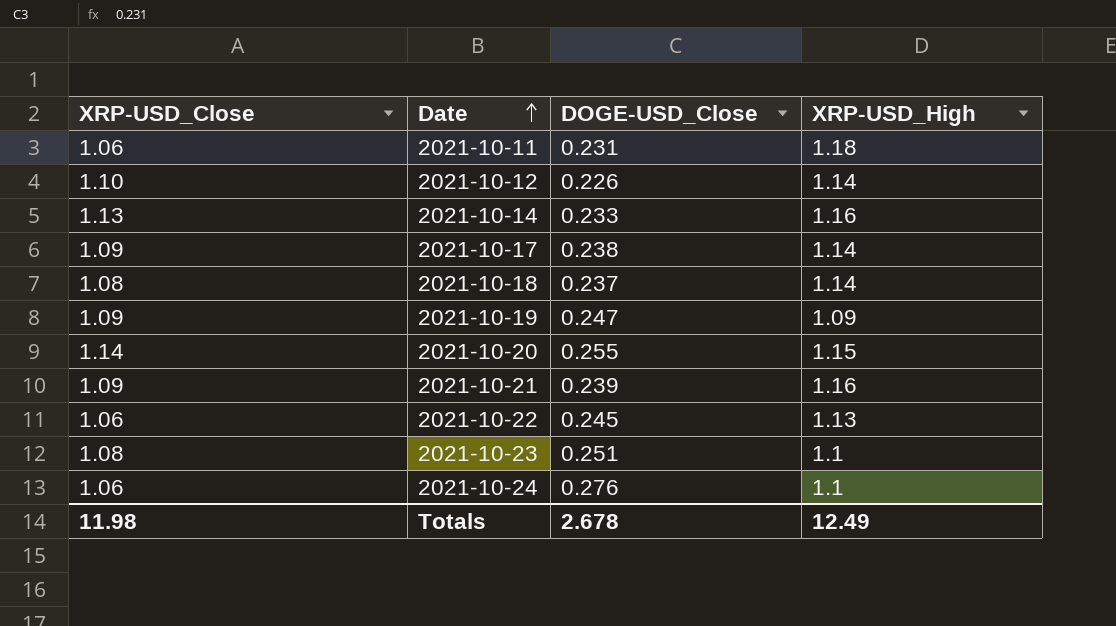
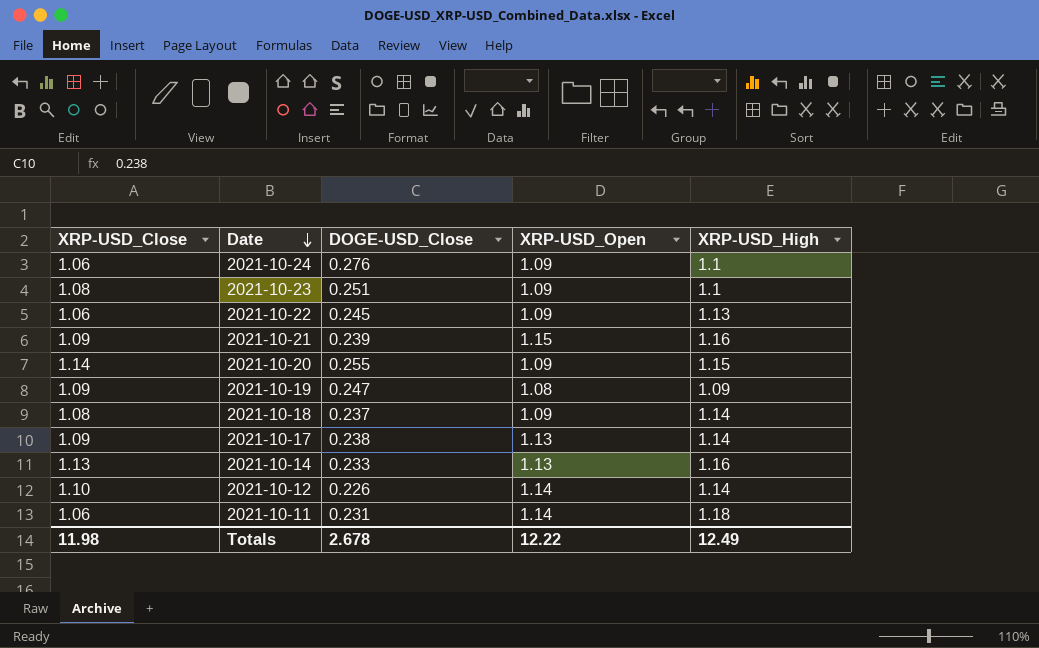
row order: Date ascending -> Date descending
column XRP-USD_Open | position: none -> 4

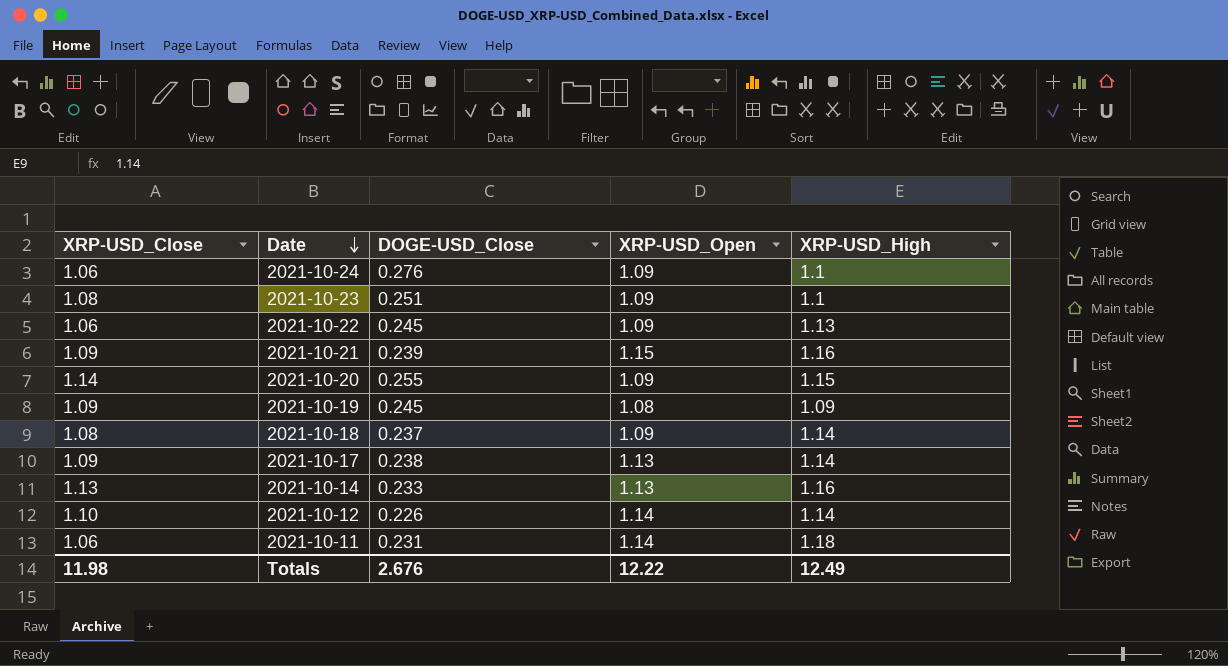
2021-10-19 | DOGE-USD_Close: 0.247 -> 0.245
Totals | DOGE-USD_Close: 2.678 -> 2.676

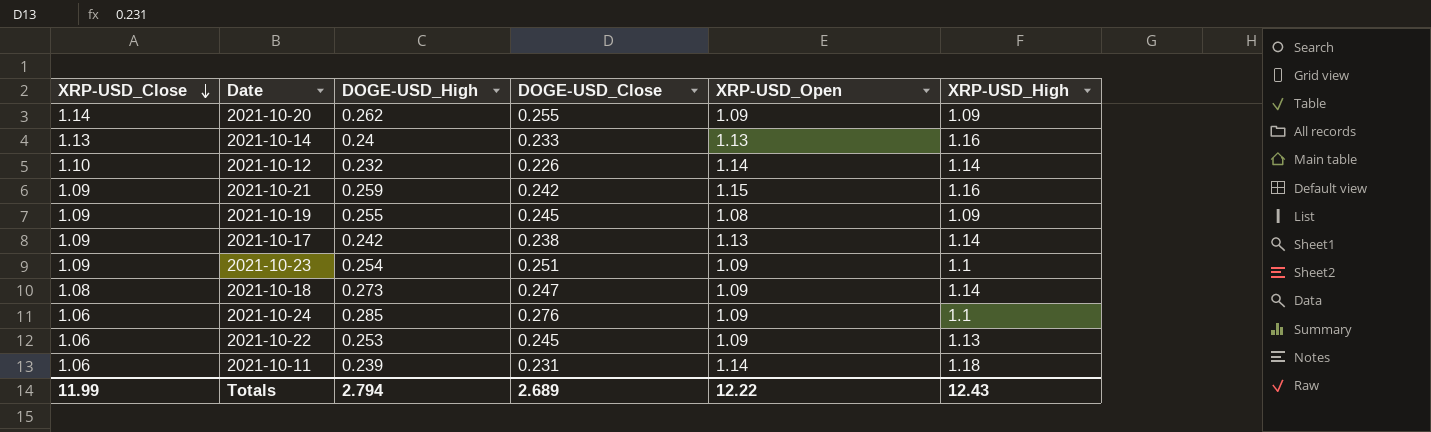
row order: Date descending -> XRP-USD_Close descending
column DOGE-USD_High | position: none -> 3
2021-10-20 | XRP-USD_High: 1.15 -> 1.09
2021-10-21 | DOGE-USD_Close: 0.239 -> 0.242
2021-10-23 | XRP-USD_Close: 1.08 -> 1.09
2021-10-18 | DOGE-USD_Close: 0.237 -> 0.247
Totals | XRP-USD_Close: 11.98 -> 11.99
Totals | DOGE-USD_Close: 2.676 -> 2.689
Totals | XRP-USD_High: 12.49 -> 12.43

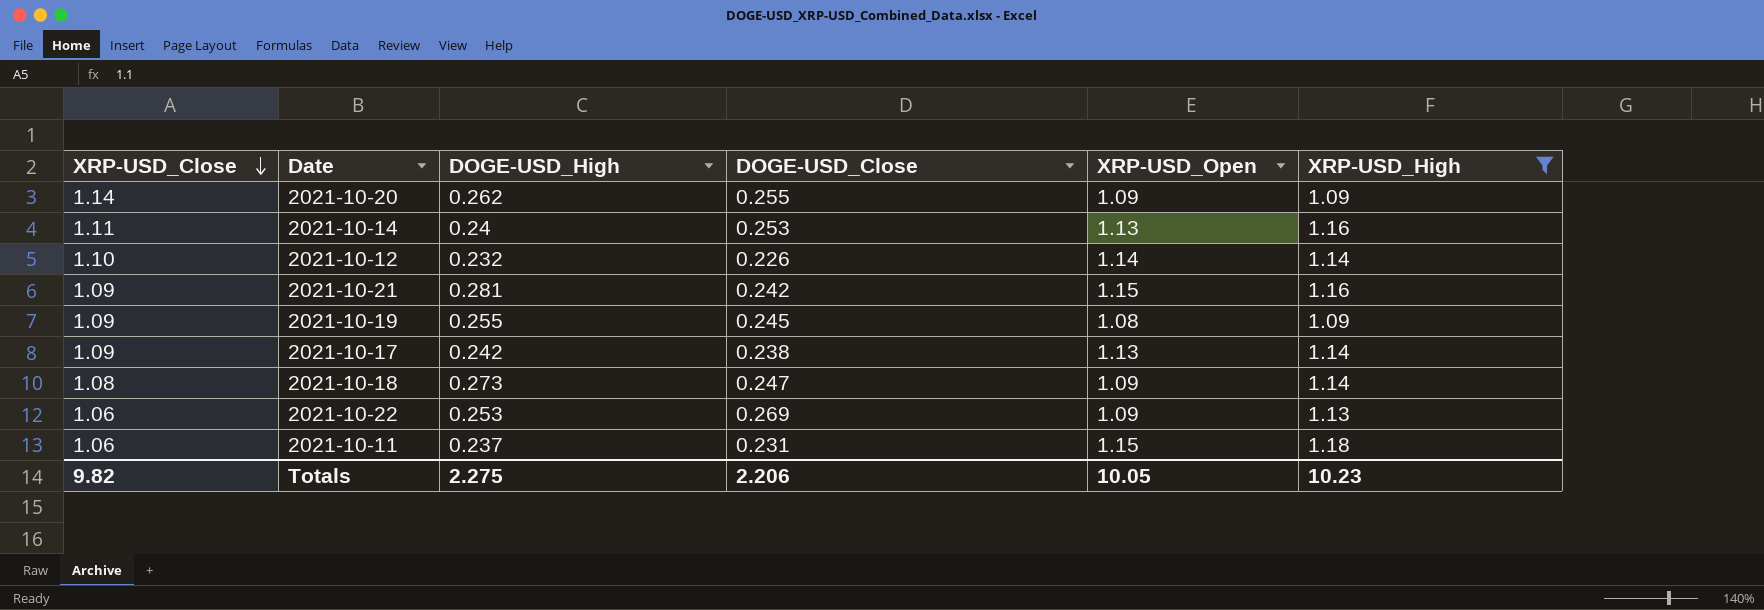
filter: none -> XRP-USD_High != 1.1
2021-10-14 | XRP-USD_Close: 1.13 -> 1.11
2021-10-14 | DOGE-USD_Close: 0.233 -> 0.253
2021-10-21 | DOGE-USD_High: 0.259 -> 0.281
2021-10-22 | DOGE-USD_Close: 0.245 -> 0.269
2021-10-11 | DOGE-USD_High: 0.239 -> 0.237
2021-10-11 | XRP-USD_Open: 1.14 -> 1.15
Totals | XRP-USD_Close: 11.99 -> 9.82
Totals | DOGE-USD_High: 2.794 -> 2.275
Totals | DOGE-USD_Close: 2.689 -> 2.206
Totals | XRP-USD_Open: 12.22 -> 10.05
Totals | XRP-USD_High: 12.43 -> 10.23

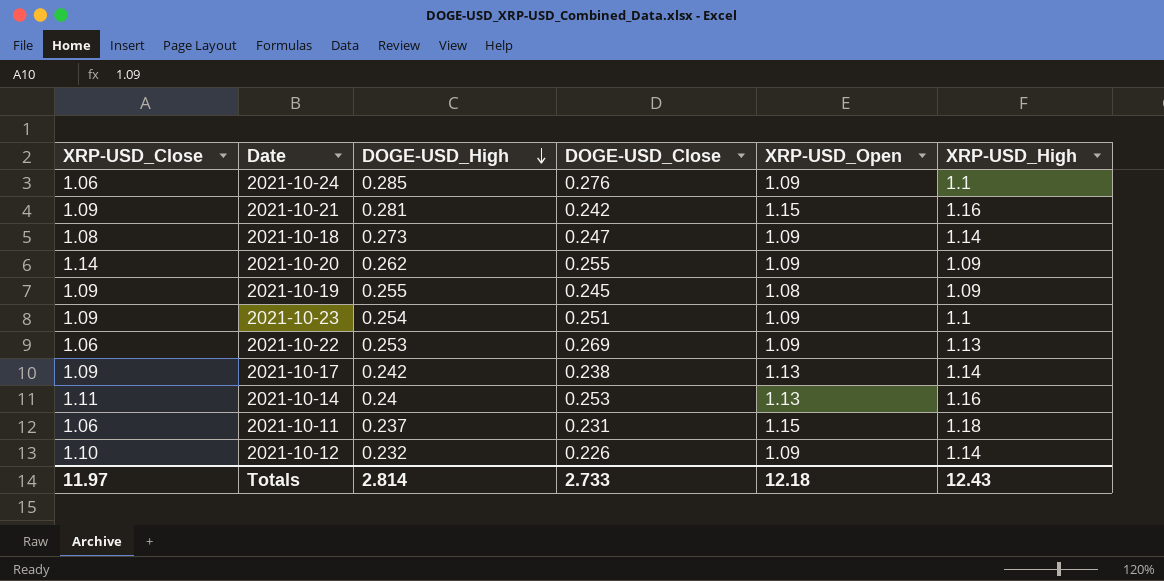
filter: XRP-USD_High != 1.1 -> none
row order: XRP-USD_Close descending -> DOGE-USD_High descending
2021-10-12 | XRP-USD_Open: 1.14 -> 1.09
Totals | XRP-USD_Close: 9.82 -> 11.97
Totals | DOGE-USD_High: 2.275 -> 2.814
Totals | DOGE-USD_Close: 2.206 -> 2.733
Totals | XRP-USD_Open: 10.05 -> 12.18
Totals | XRP-USD_High: 10.23 -> 12.43

